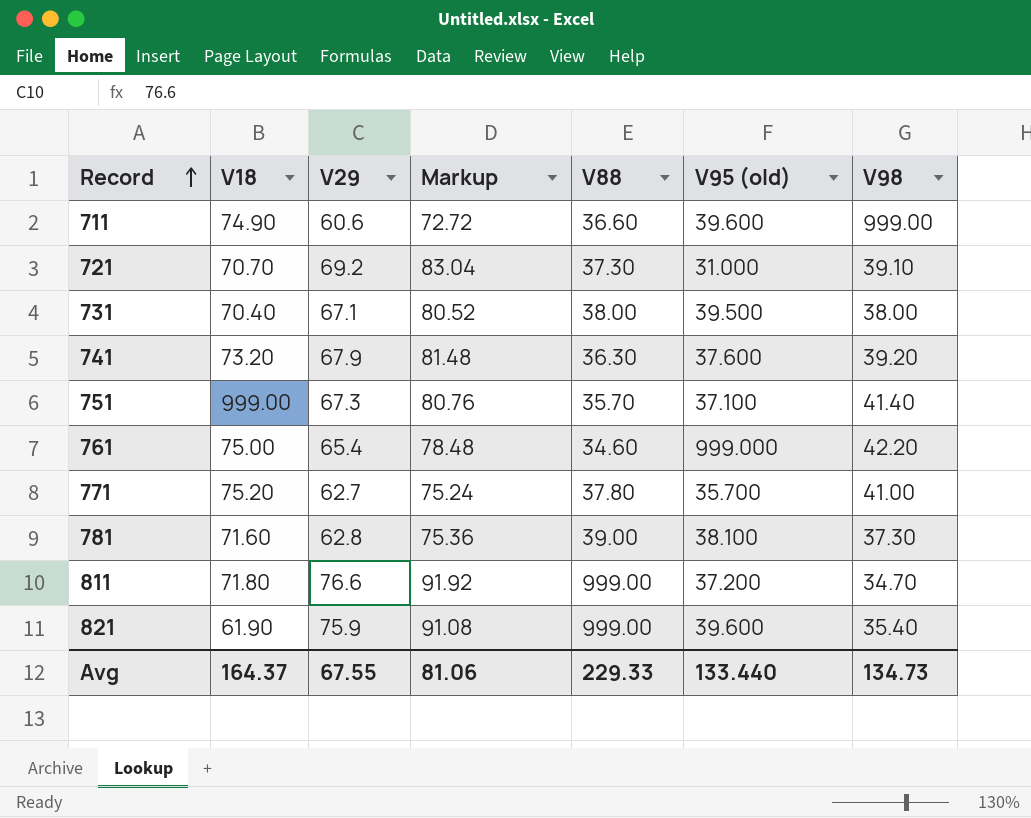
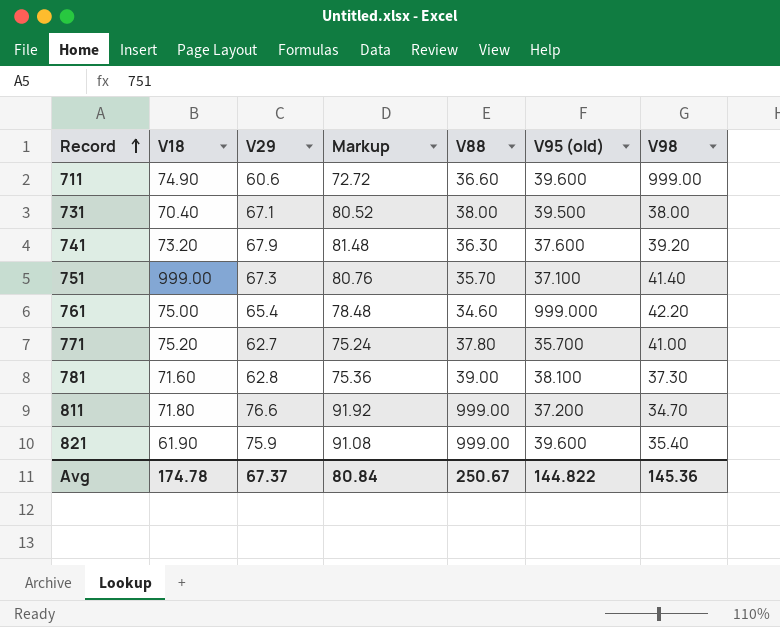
row 721: 70.70 | 69.2 | 83.04 | 37.30 | 31.000 | 39.10 -> none
Avg | V18: 164.37 -> 174.78
Avg | V29: 67.55 -> 67.37
Avg | Markup: 81.06 -> 80.84
Avg | V88: 229.33 -> 250.67
Avg | V95 (old): 133.440 -> 144.822
Avg | V98: 134.73 -> 145.36

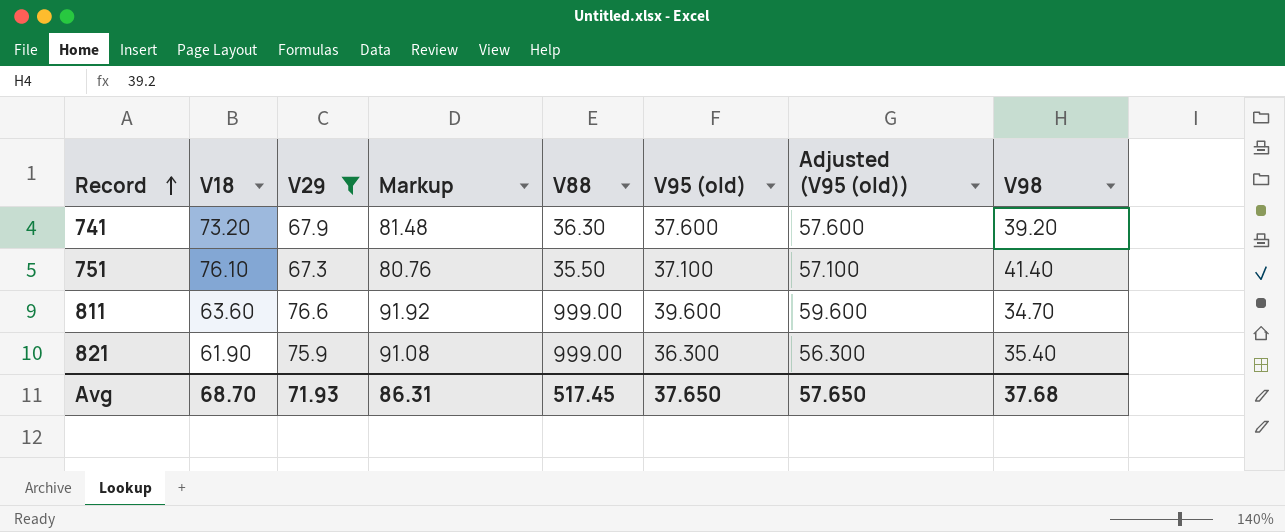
filter: none -> V29 >= 67.3
column Adjusted (V95 (old)) | formula: none -> [V95 (old)] + 20
751 | V18: 999.00 -> 76.10
751 | V88: 35.70 -> 35.50
811 | V18: 71.80 -> 63.60
811 | V95 (old): 37.200 -> 39.600
821 | V95 (old): 39.600 -> 36.300
Avg | V18: 174.78 -> 68.70
Avg | V29: 67.37 -> 71.93
Avg | Markup: 80.84 -> 86.31
Avg | V88: 250.67 -> 517.45
Avg | V95 (old): 144.822 -> 37.650
Avg | V98: 145.36 -> 37.68

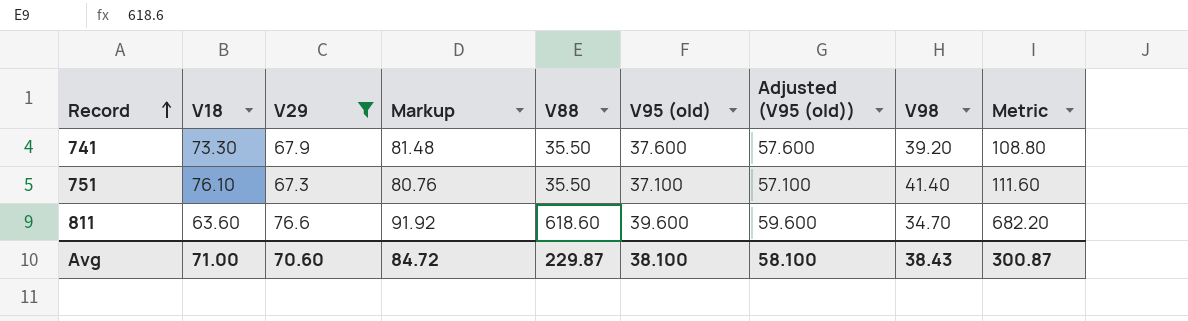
column Metric | formula: none -> [V18] + [V88]
row 821: 61.90 | 75.9 | 91.08 | 999.00 | 36.300 | 56.300 | 35.40 -> none
741 | V18: 73.20 -> 73.30
741 | V88: 36.30 -> 35.50
811 | V88: 999.00 -> 618.60
Avg | V18: 68.70 -> 71.00
Avg | V29: 71.93 -> 70.60
Avg | Markup: 86.31 -> 84.72
Avg | V88: 517.45 -> 229.87
Avg | V95 (old): 37.650 -> 38.100
Avg | Adjusted (V95 (old)): 57.650 -> 58.100
Avg | V98: 37.68 -> 38.43

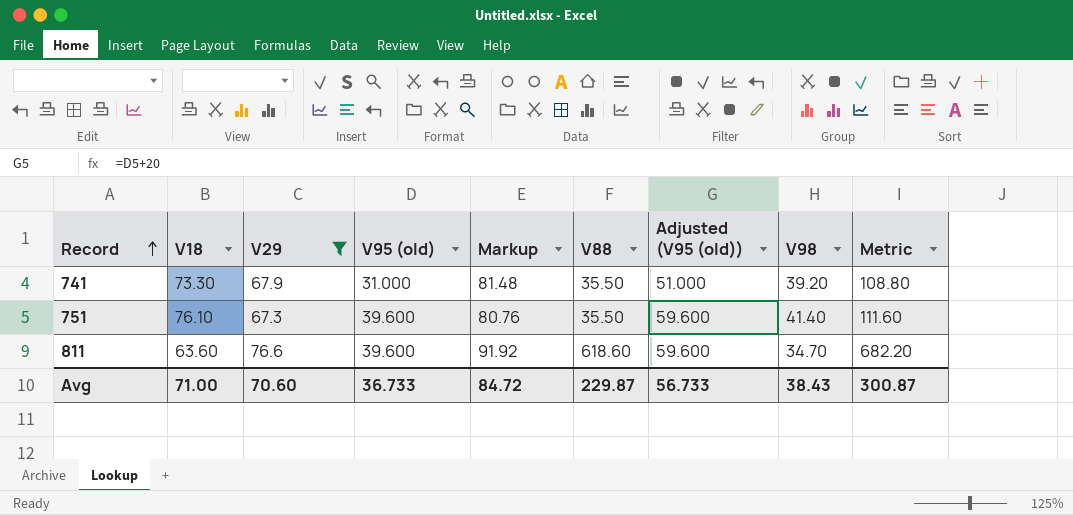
column V95 (old) | position: 6 -> 4
741 | V95 (old): 37.600 -> 31.000
741 | Adjusted (V95 (old)): 57.600 -> 51.000
751 | V95 (old): 37.100 -> 39.600
751 | Adjusted (V95 (old)): 57.100 -> 59.600
Avg | V95 (old): 38.100 -> 36.733
Avg | Adjusted (V95 (old)): 58.100 -> 56.733

